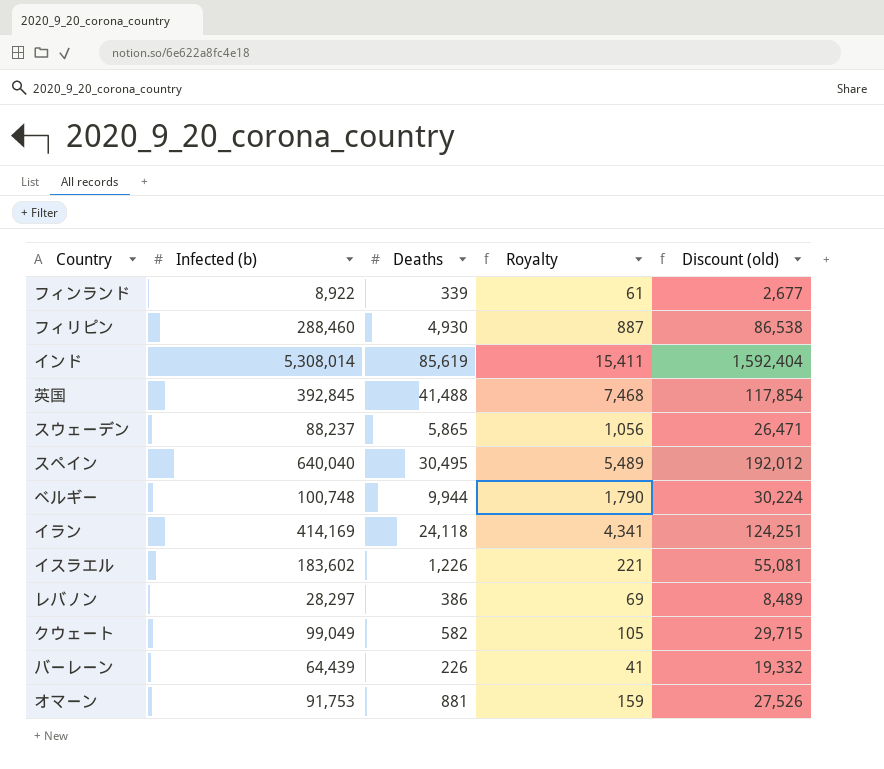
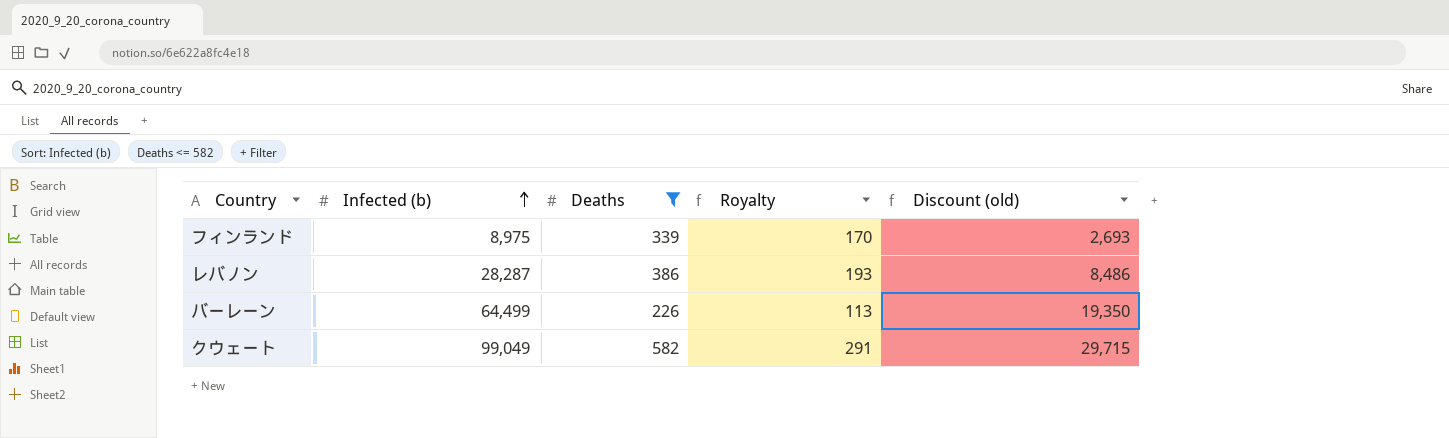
filter: none -> Deaths <= 582
row order: none -> Infected (b) ascending
column Royalty | formula: [Deaths] * 0.18 -> [Deaths] * 0.5
フィンランド | Infected (b): 8,922 -> 8,975
フィンランド | Discount (old): 2,677 -> 2,693
レバノン | Infected (b): 28,297 -> 28,287
レバノン | Discount (old): 8,489 -> 8,486
バーレーン | Infected (b): 64,439 -> 64,499
バーレーン | Discount (old): 19,332 -> 19,350

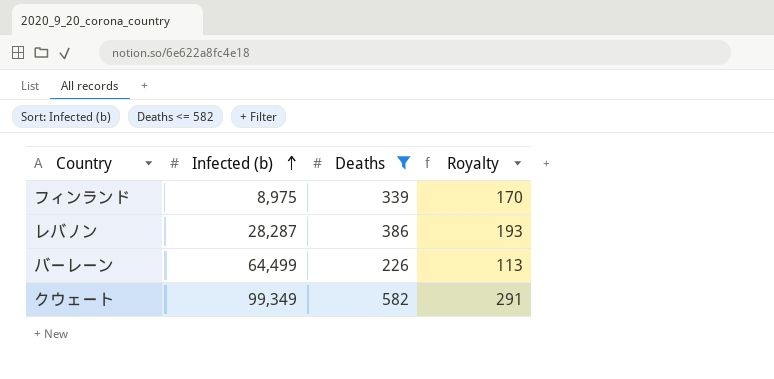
column Discount (old) | formula: [Infected (b)] * 0.3 -> none
クウェート | Infected (b): 99,049 -> 99,349

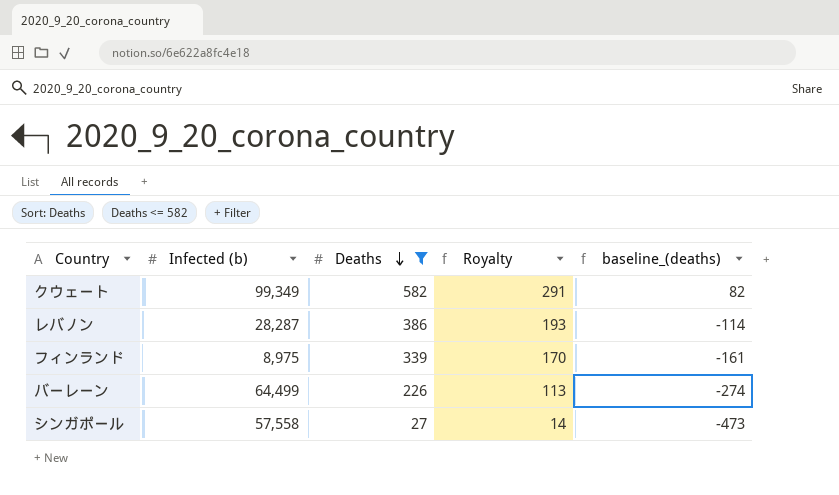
row order: Infected (b) ascending -> Deaths descending
column baseline_(deaths) | formula: none -> [Deaths] - 500
row シンガポール: none -> 57,558 | 27 | 14 | -473

